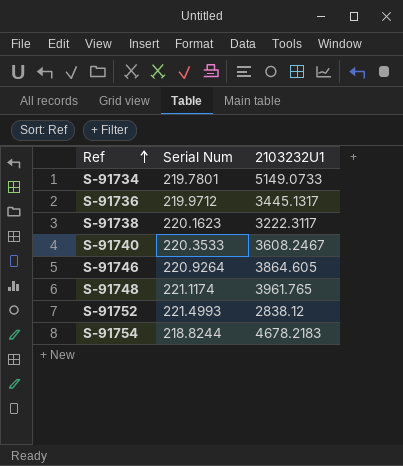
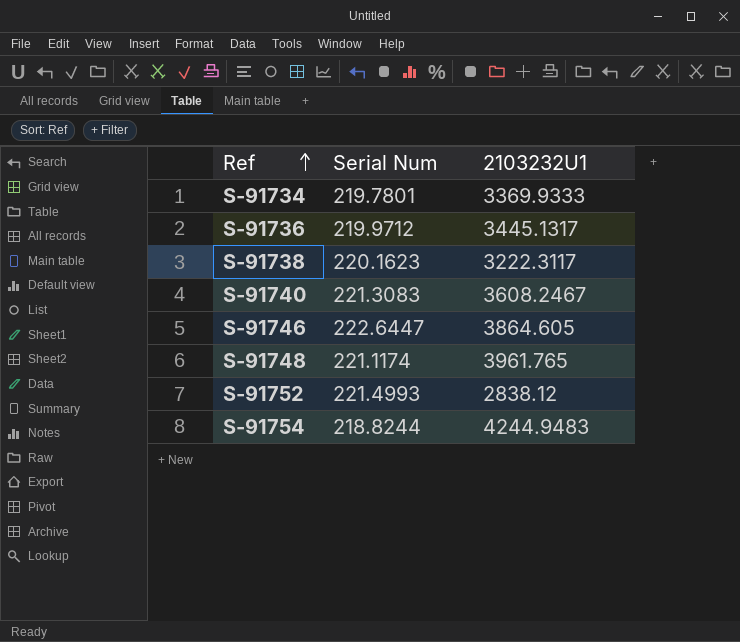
S-91734 | 2103232U1: 5149.0733 -> 3369.9333
S-91740 | Serial Num: 220.3533 -> 221.3083
S-91746 | Serial Num: 220.9264 -> 222.6447
S-91754 | 2103232U1: 4678.2183 -> 4244.9483

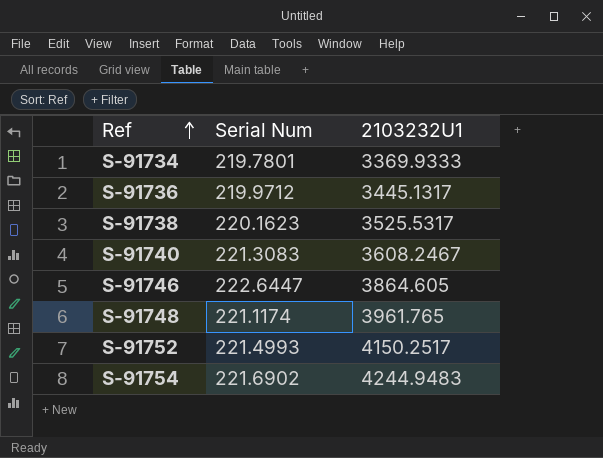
S-91738 | 2103232U1: 3222.3117 -> 3525.5317
S-91752 | 2103232U1: 2838.12 -> 4150.2517
S-91754 | Serial Num: 218.8244 -> 221.6902

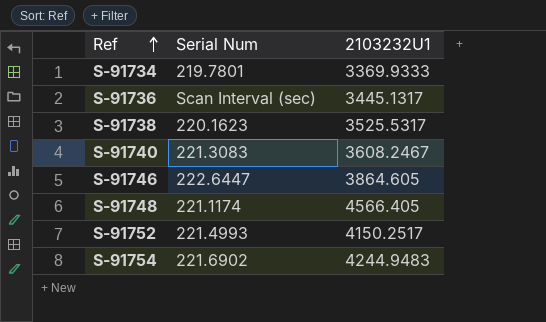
S-91736 | Serial Num: 219.9712 -> Scan Interval (sec)
S-91748 | 2103232U1: 3961.765 -> 4566.405

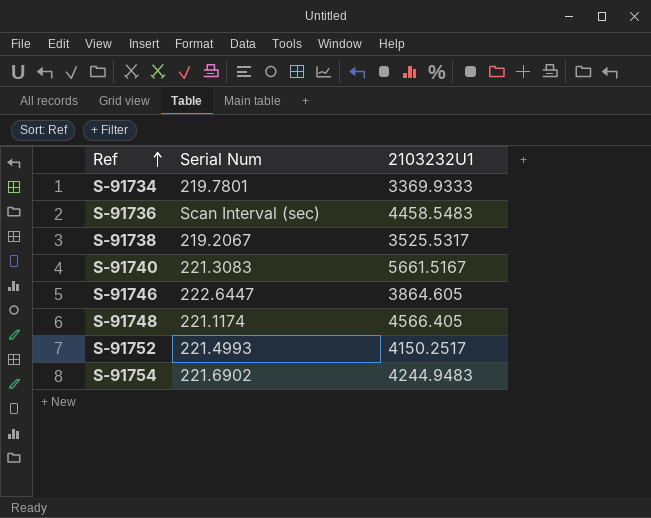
S-91736 | 2103232U1: 3445.1317 -> 4458.5483
S-91738 | Serial Num: 220.1623 -> 219.2067
S-91740 | 2103232U1: 3608.2467 -> 5661.5167

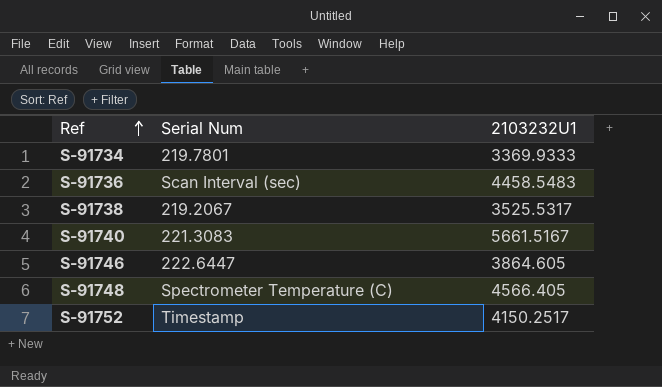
row S-91754: 221.6902 | 4244.9483 -> none
S-91748 | Serial Num: 221.1174 -> Spectrometer Temperature (C)
S-91752 | Serial Num: 221.4993 -> Timestamp

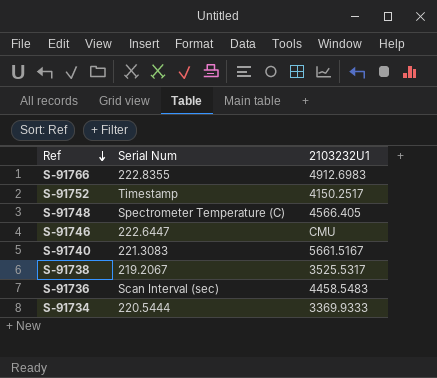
row order: Ref ascending -> Ref descending
row S-91766: none -> 222.8355 | 4912.6983
S-91746 | 2103232U1: 3864.605 -> CMU
S-91734 | Serial Num: 219.7801 -> 220.5444

